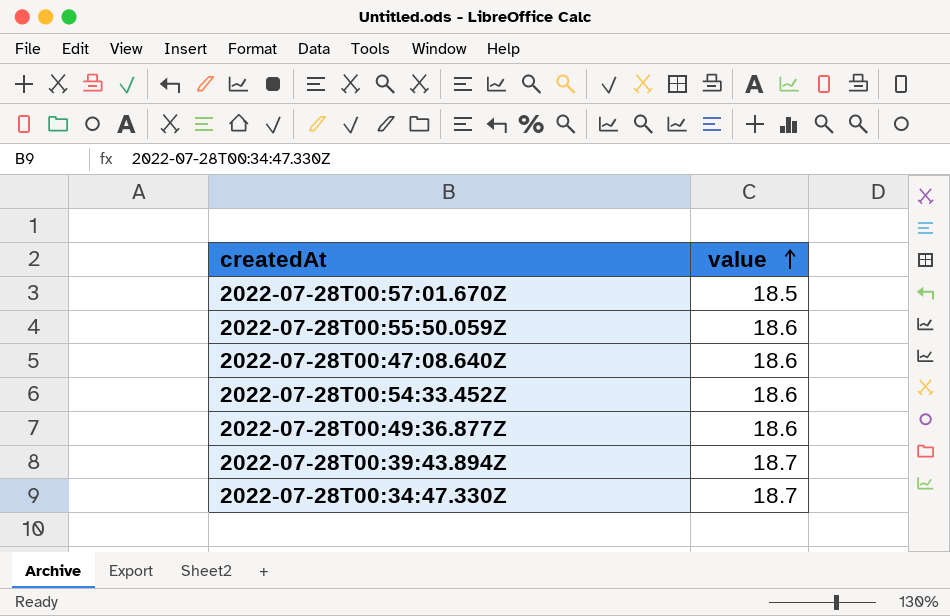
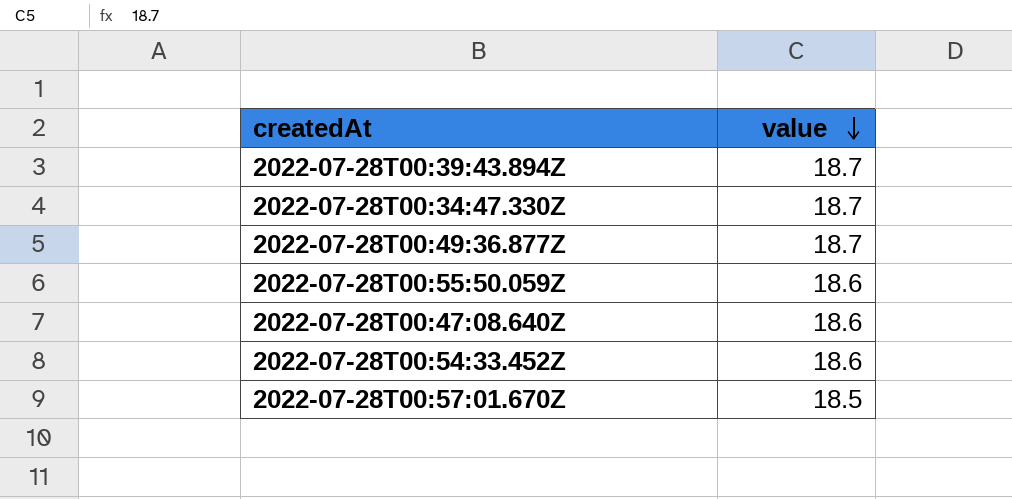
row order: value ascending -> value descending
2022-07-28T00:49:36.877Z | value: 18.6 -> 18.7

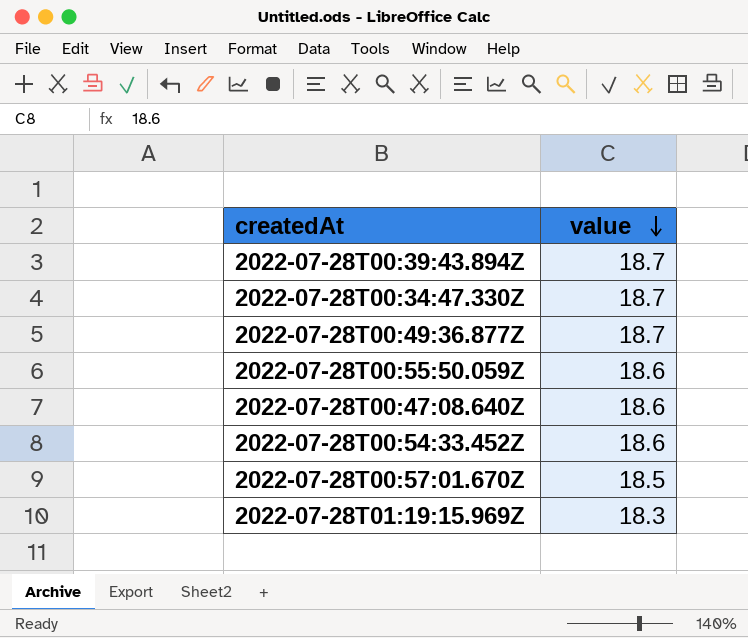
row 2022-07-28T01:19:15.969Z: none -> 18.3

